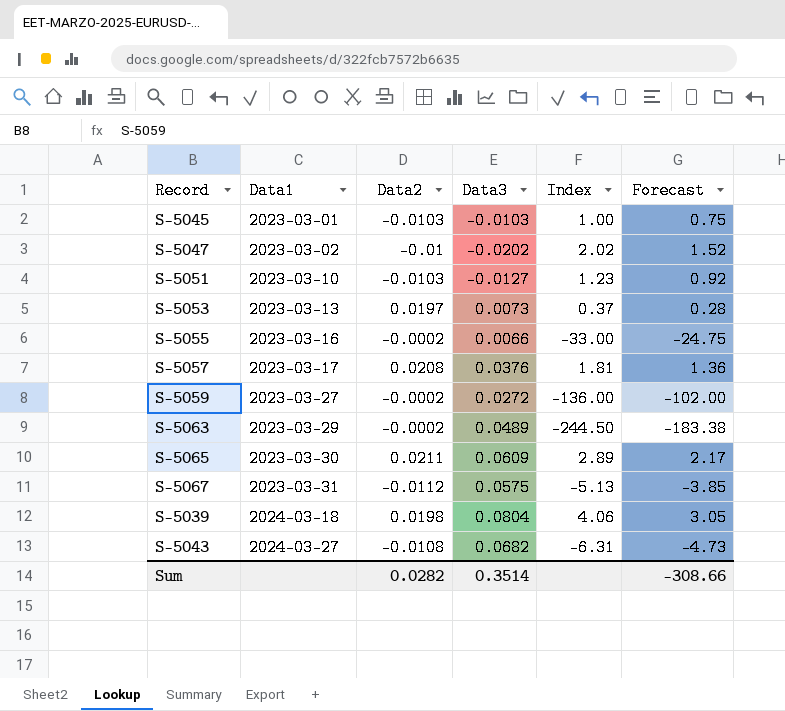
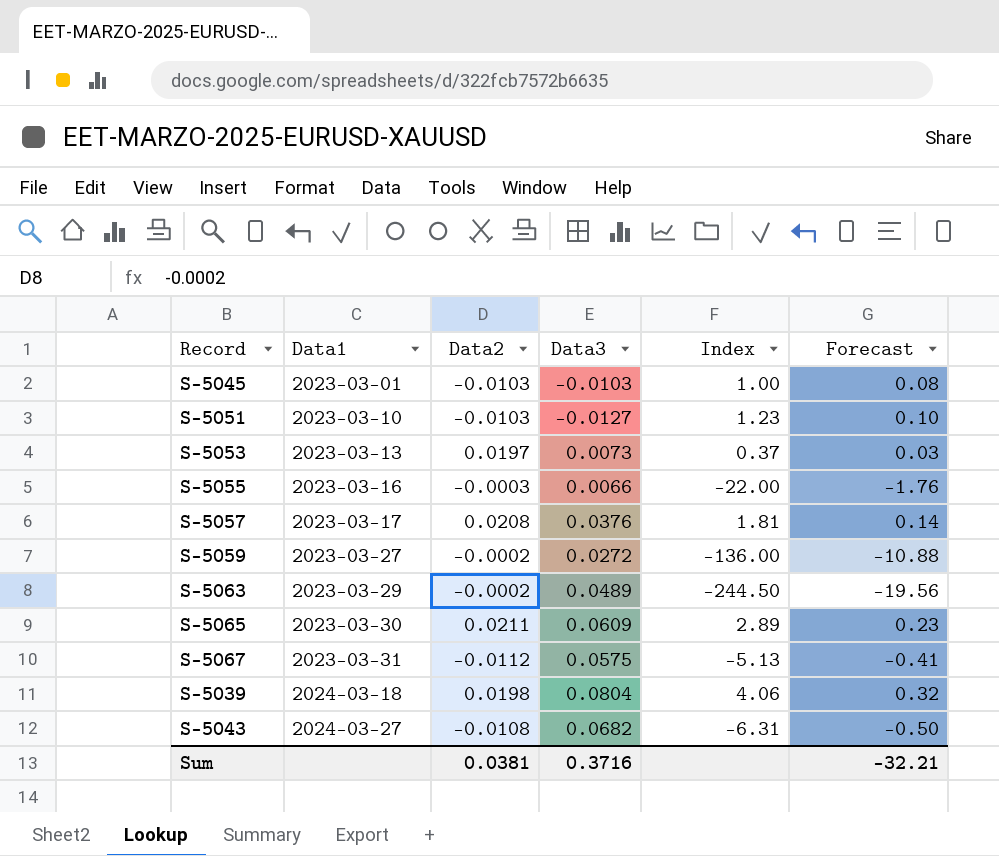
column Forecast | formula: [Index] * 0.75 -> [Index] * 0.08
row S-5047: 2023-03-02 | -0.01 | -0.0202 | 2.02 | 1.52 -> none
S-5055 | Data2: -0.0002 -> -0.0003
S-5055 | Index: -33.00 -> -22.00
Sum | Data2: 0.0282 -> 0.0381
Sum | Data3: 0.3514 -> 0.3716
Sum | Forecast: -308.66 -> -32.21

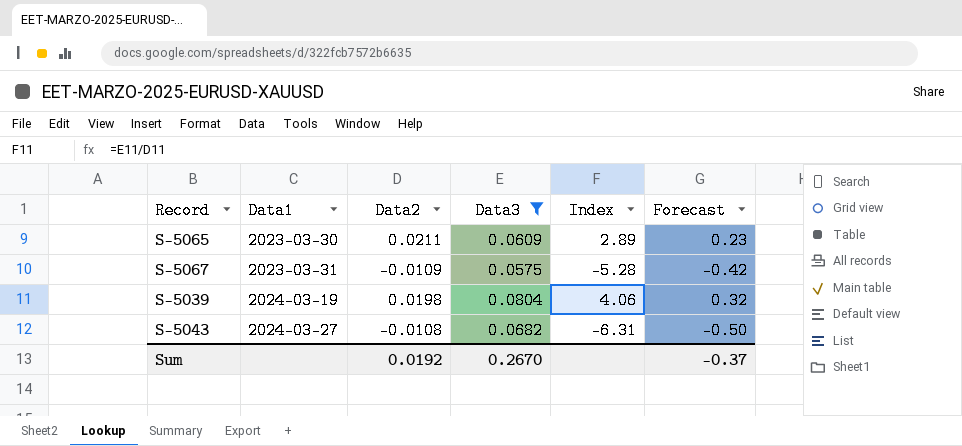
filter: none -> Data3 >= 0.0575
S-5067 | Data2: -0.0112 -> -0.0109
S-5067 | Index: -5.13 -> -5.28
S-5067 | Forecast: -0.41 -> -0.42
S-5039 | Data1: 2024-03-18 -> 2024-03-19
Sum | Data2: 0.0381 -> 0.0192
Sum | Data3: 0.3716 -> 0.2670
Sum | Forecast: -32.21 -> -0.37

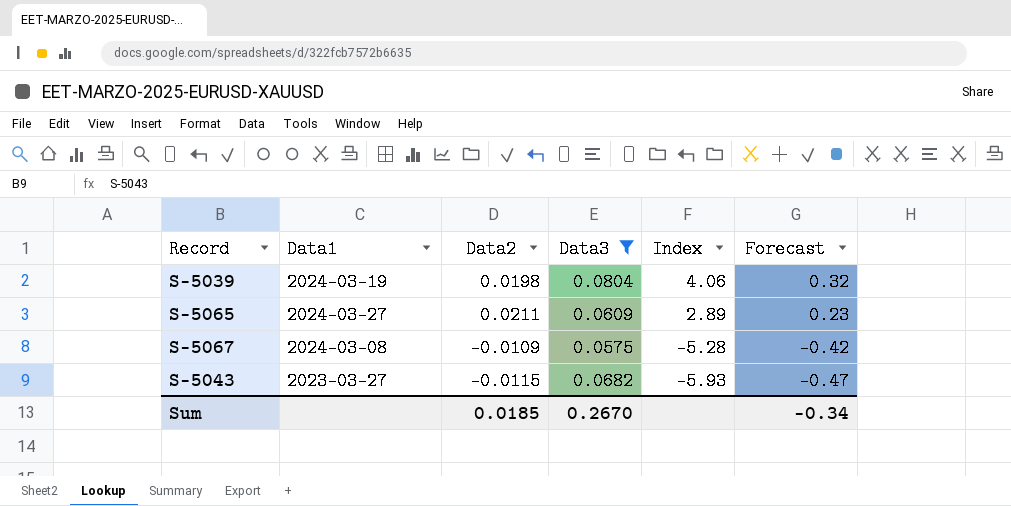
row order: Data1 ascending -> Index descending
S-5065 | Data1: 2023-03-30 -> 2024-03-27
S-5067 | Data1: 2023-03-31 -> 2024-03-08
S-5043 | Data1: 2024-03-27 -> 2023-03-27
S-5043 | Data2: -0.0108 -> -0.0115
S-5043 | Index: -6.31 -> -5.93
S-5043 | Forecast: -0.50 -> -0.47
Sum | Data2: 0.0192 -> 0.0185
Sum | Forecast: -0.37 -> -0.34

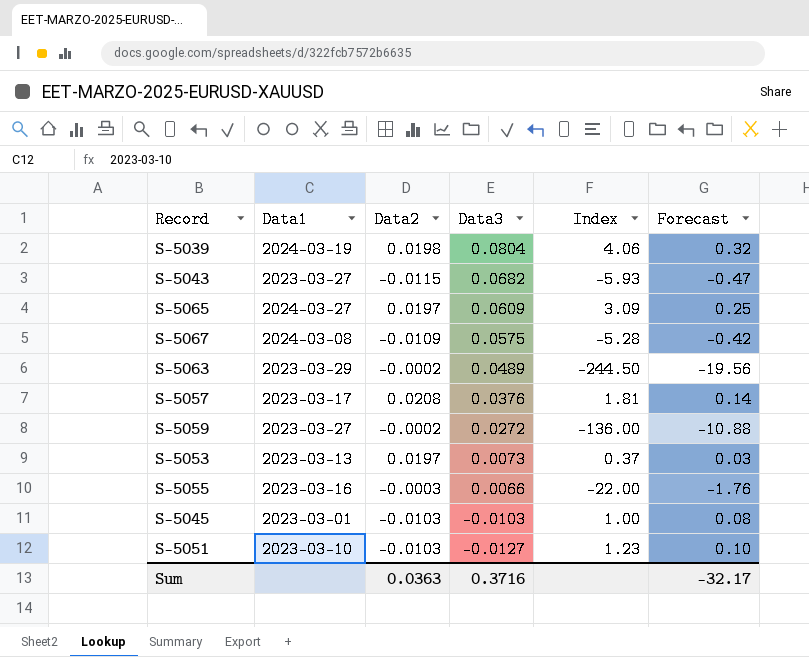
filter: Data3 >= 0.0575 -> none
row order: Index descending -> Data3 descending
S-5065 | Data2: 0.0211 -> 0.0197
S-5065 | Index: 2.89 -> 3.09
S-5065 | Forecast: 0.23 -> 0.25
Sum | Data2: 0.0185 -> 0.0363
Sum | Data3: 0.2670 -> 0.3716
Sum | Forecast: -0.34 -> -32.17

